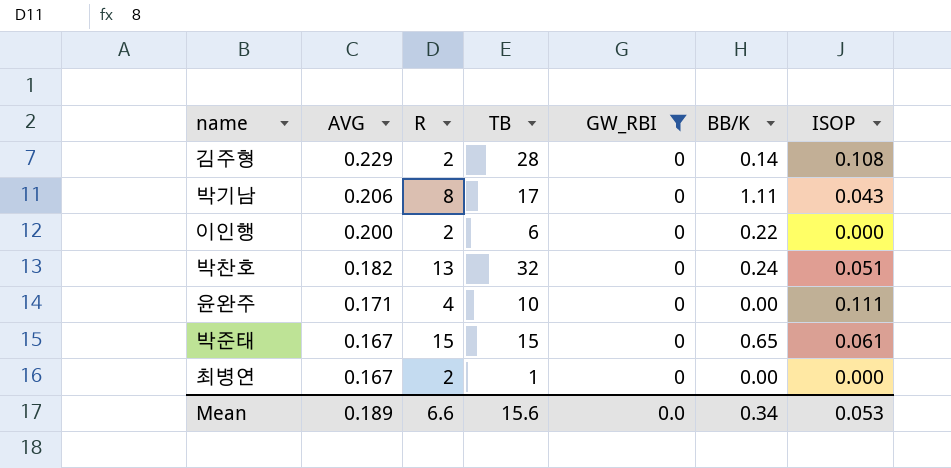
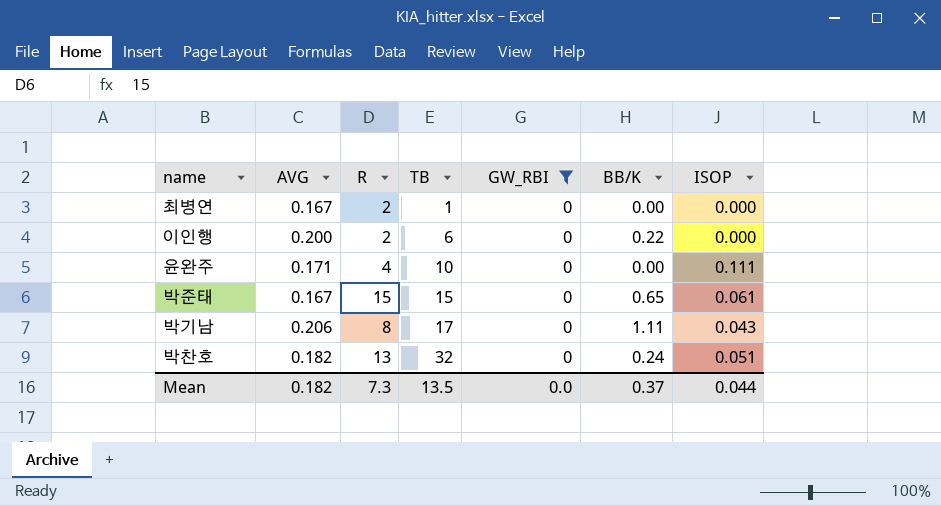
row order: AVG descending -> TB ascending
row 김주형: 0.229 | 2 | 28 | 0 | 0.14 | 0.108 -> none
Mean | AVG: 0.189 -> 0.182
Mean | R: 6.6 -> 7.3
Mean | TB: 15.6 -> 13.5
Mean | BB/K: 0.34 -> 0.37
Mean | ISOP: 0.053 -> 0.044

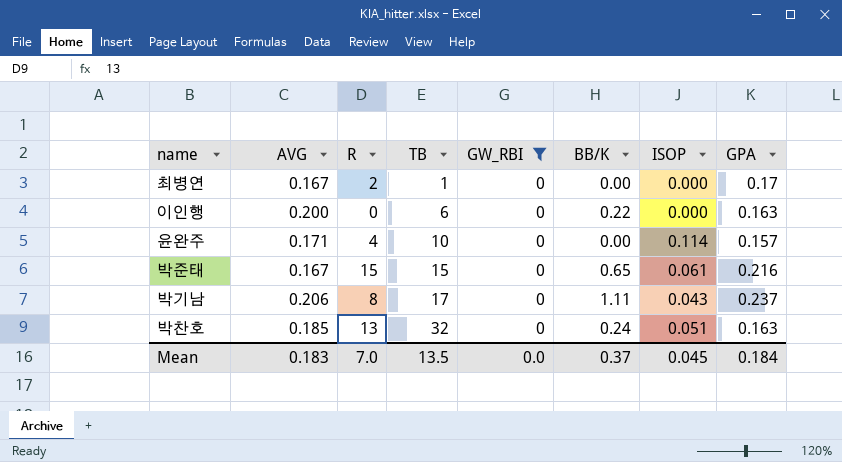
column GPA | position: none -> 8
이인행 | R: 2 -> 0
윤완주 | ISOP: 0.111 -> 0.114
박찬호 | AVG: 0.182 -> 0.185
Mean | AVG: 0.182 -> 0.183
Mean | R: 7.3 -> 7.0
Mean | ISOP: 0.044 -> 0.045

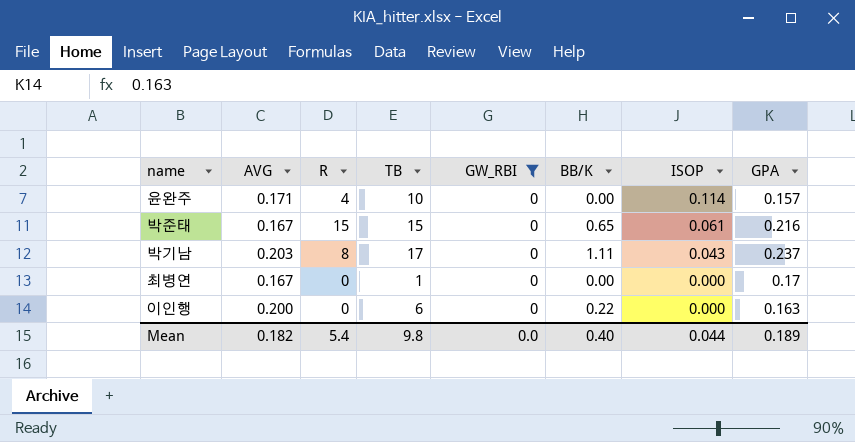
row order: TB ascending -> ISOP descending
row 박찬호: 0.185 | 13 | 32 | 0 | 0.24 | 0.051 | 0.163 -> none
박기남 | AVG: 0.206 -> 0.203
최병연 | R: 2 -> 0
Mean | AVG: 0.183 -> 0.182
Mean | R: 7.0 -> 5.4
Mean | TB: 13.5 -> 9.8
Mean | BB/K: 0.37 -> 0.40
Mean | ISOP: 0.045 -> 0.044
Mean | GPA: 0.184 -> 0.189

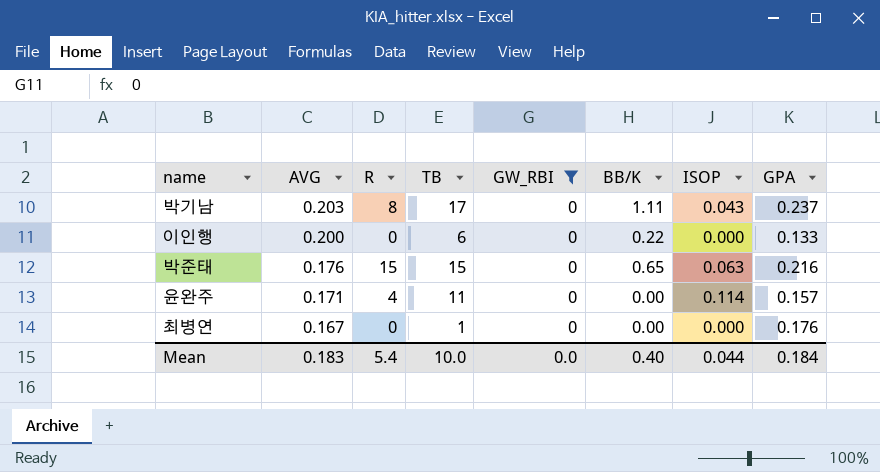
row order: ISOP descending -> AVG descending
이인행 | GPA: 0.163 -> 0.133
박준태 | AVG: 0.167 -> 0.176
박준태 | ISOP: 0.061 -> 0.063
윤완주 | TB: 10 -> 11
최병연 | GPA: 0.17 -> 0.176
Mean | AVG: 0.182 -> 0.183
Mean | TB: 9.8 -> 10.0
Mean | GPA: 0.189 -> 0.184

